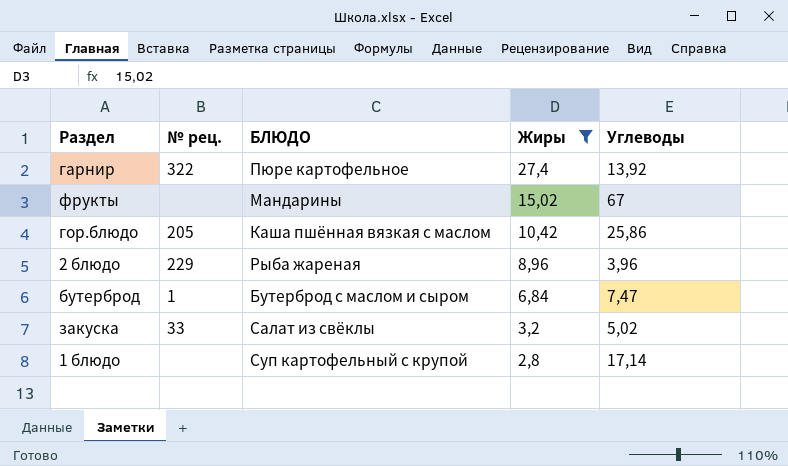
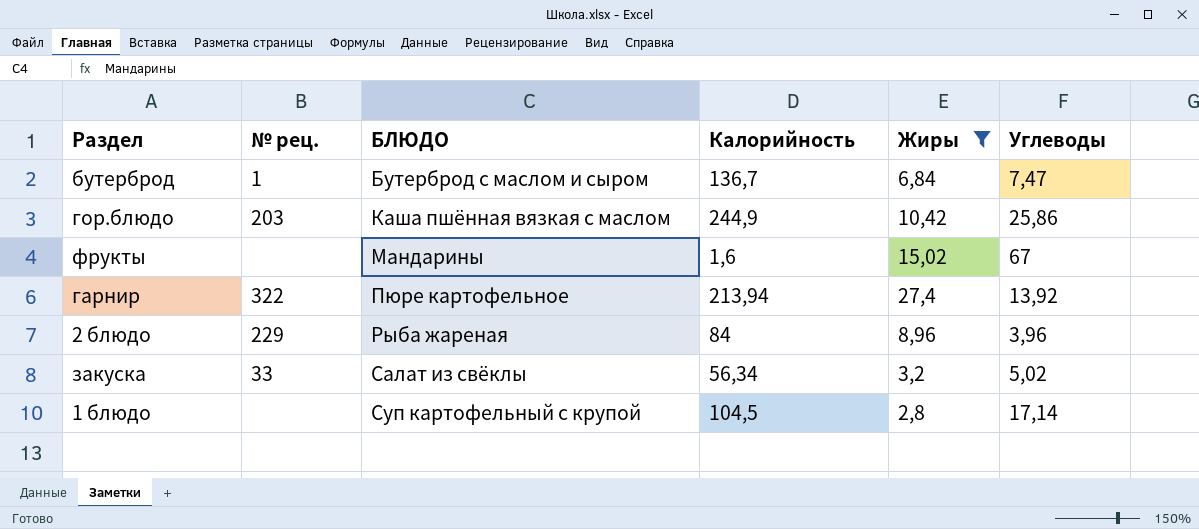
row order: Жиры descending -> БЛЮДО ascending
column Калорийность | position: none -> 4
гор.блюдо | № рец.: 205 -> 203

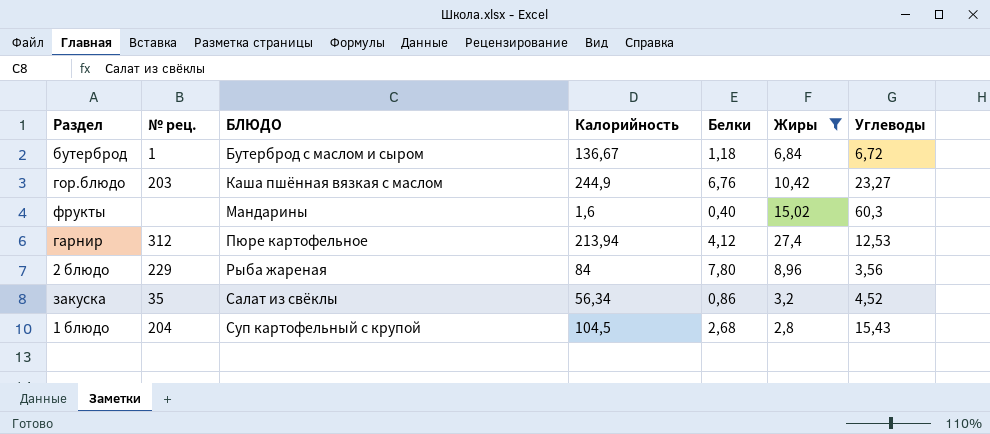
column Белки | position: none -> 5
бутерброд | Калорийность: 136,7 -> 136,67
бутерброд | Углеводы: 7,47 -> 6,72
гор.блюдо | Углеводы: 25,86 -> 23,27
фрукты | Углеводы: 67 -> 60,3
гарнир | № рец.: 322 -> 312
гарнир | Углеводы: 13,92 -> 12,53
2 блюдо | Углеводы: 3,96 -> 3,56
закуска | № рец.: 33 -> 35
закуска | Углеводы: 5,02 -> 4,52
1 блюдо | № рец.: none -> 204
1 блюдо | Углеводы: 17,14 -> 15,43

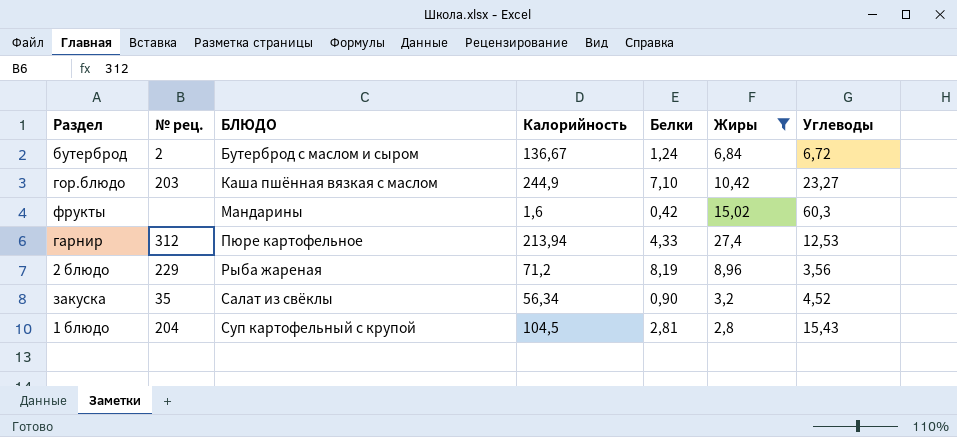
бутерброд | № рец.: 1 -> 2
бутерброд | Белки: 1,18 -> 1,24
гор.блюдо | Белки: 6,76 -> 7,10
фрукты | Белки: 0,40 -> 0,42
гарнир | Белки: 4,12 -> 4,33
2 блюдо | Калорийность: 84 -> 71,2
2 блюдо | Белки: 7,80 -> 8,19
закуска | Белки: 0,86 -> 0,90
1 блюдо | Белки: 2,68 -> 2,81

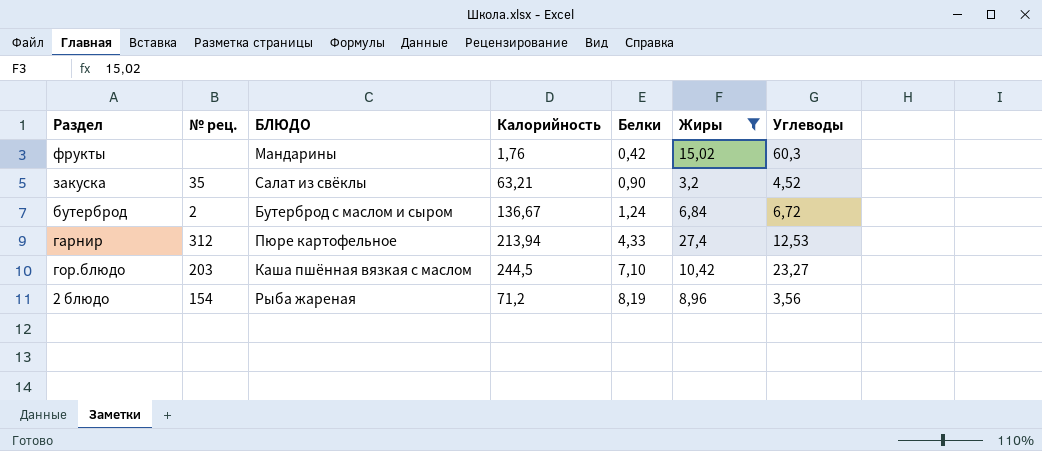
row order: БЛЮДО ascending -> Белки ascending
row 1 блюдо: 204 | Суп картофельный с крупой | 104,5 | 2,81 | 2,8 | 15,43 -> none
фрукты | Калорийность: 1,6 -> 1,76
закуска | Калорийность: 56,34 -> 63,21
гор.блюдо | Калорийность: 244,9 -> 244,5
2 блюдо | № рец.: 229 -> 154

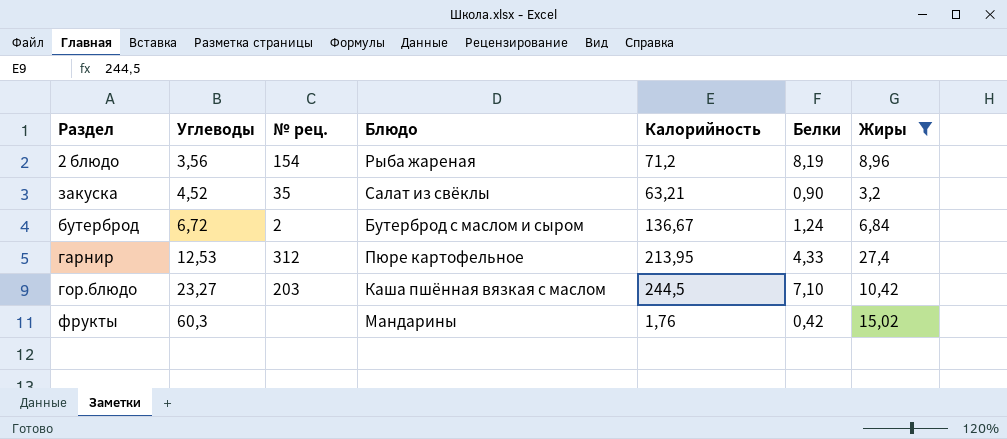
row order: Белки ascending -> Углеводы ascending
column Углеводы | position: 7 -> 2
column name: БЛЮДО -> Блюдо
гарнир | Калорийность: 213,94 -> 213,95

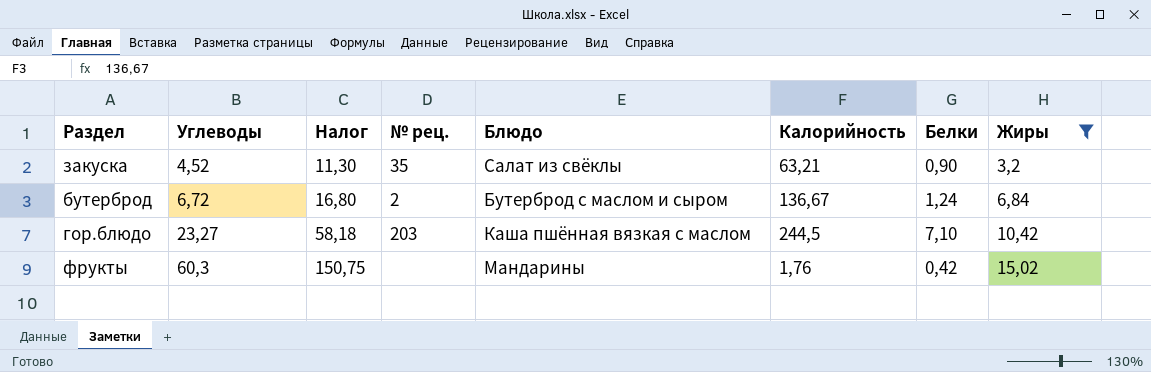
column Налог | formula: none -> [Углеводы] * 2,5
row 2 блюдо: 3,56 | 154 | Рыба жареная | 71,2 | 8,19 | 8,96 -> none
row гарнир: 12,53 | 312 | Пюре картофельное | 213,95 | 4,33 | 27,4 -> none

